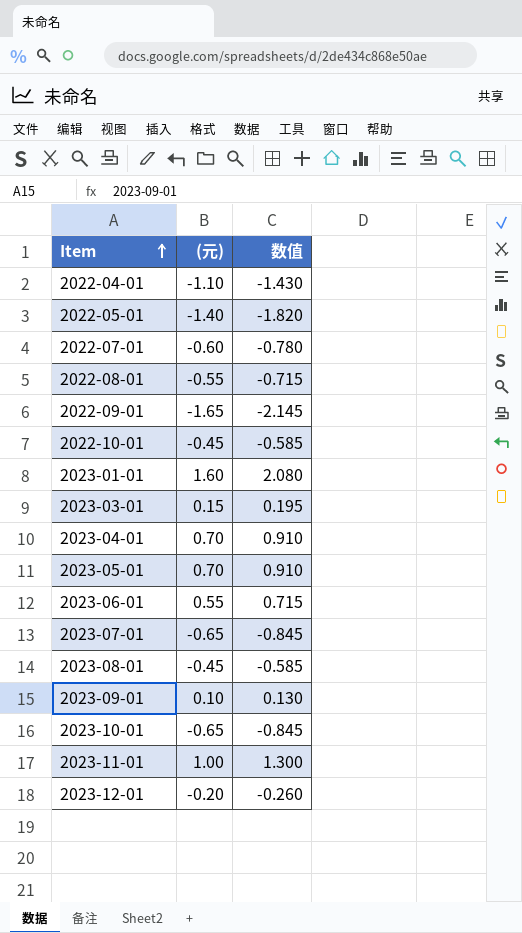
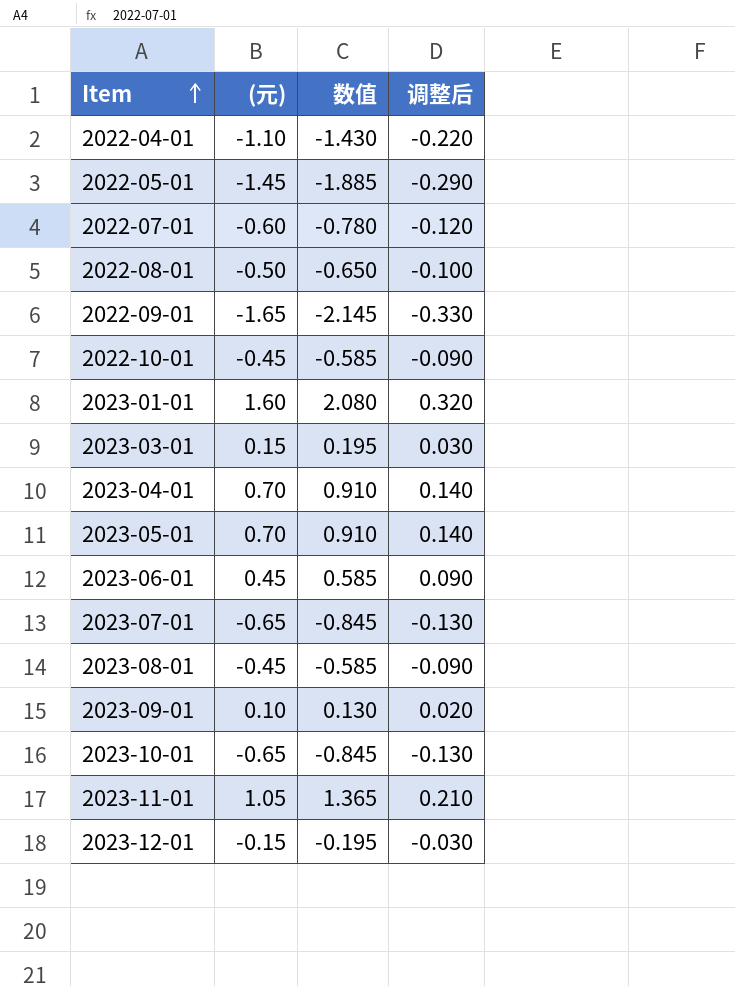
column 调整后 | formula: none -> [(元)] * 0.2
2022-05-01 | (元): -1.40 -> -1.45
2022-05-01 | 数值: -1.820 -> -1.885
2022-08-01 | (元): -0.55 -> -0.50
2022-08-01 | 数值: -0.715 -> -0.650
2023-06-01 | (元): 0.55 -> 0.45
2023-06-01 | 数值: 0.715 -> 0.585
2023-11-01 | (元): 1.00 -> 1.05
2023-11-01 | 数值: 1.300 -> 1.365
2023-12-01 | (元): -0.20 -> -0.15
2023-12-01 | 数值: -0.260 -> -0.195

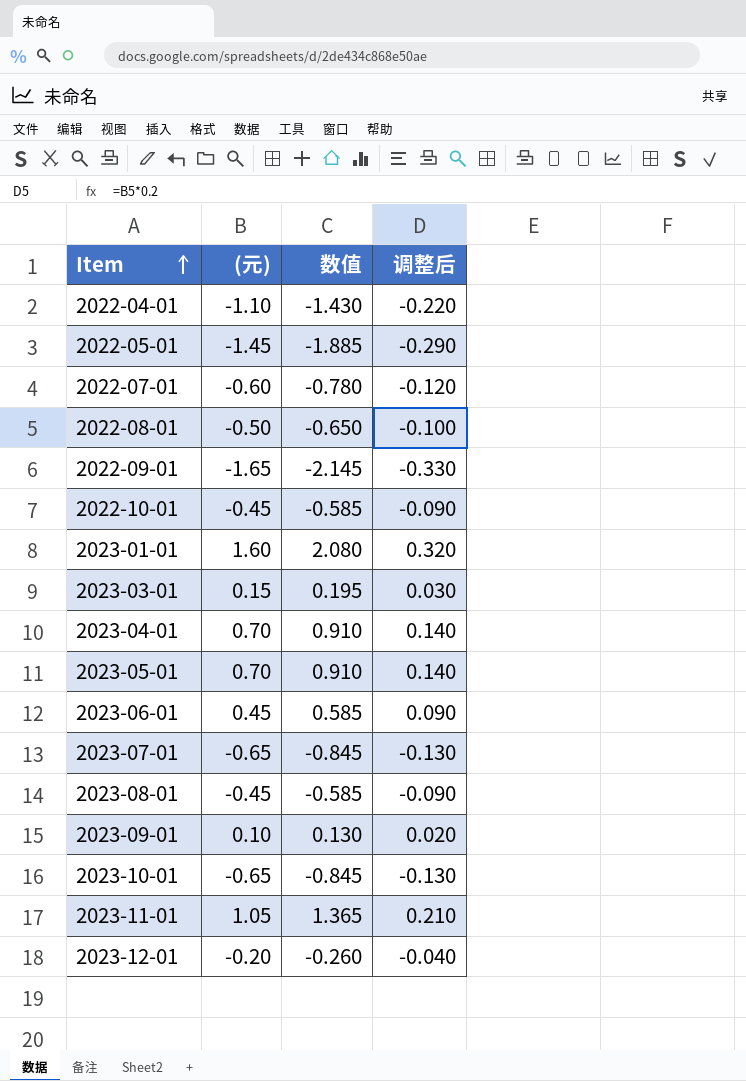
2023-12-01 | (元): -0.15 -> -0.20
2023-12-01 | 数值: -0.195 -> -0.260
2023-12-01 | 调整后: -0.030 -> -0.040

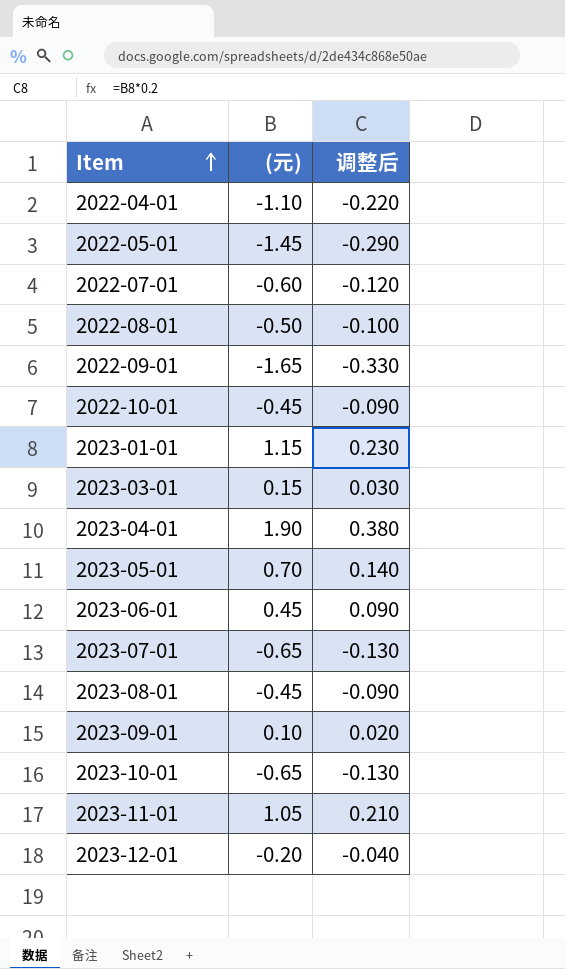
column 数值 | formula: [(元)] * 1.3 -> none
2023-01-01 | (元): 1.60 -> 1.15
2023-01-01 | 调整后: 0.320 -> 0.230
2023-04-01 | (元): 0.70 -> 1.90
2023-04-01 | 调整后: 0.140 -> 0.380

